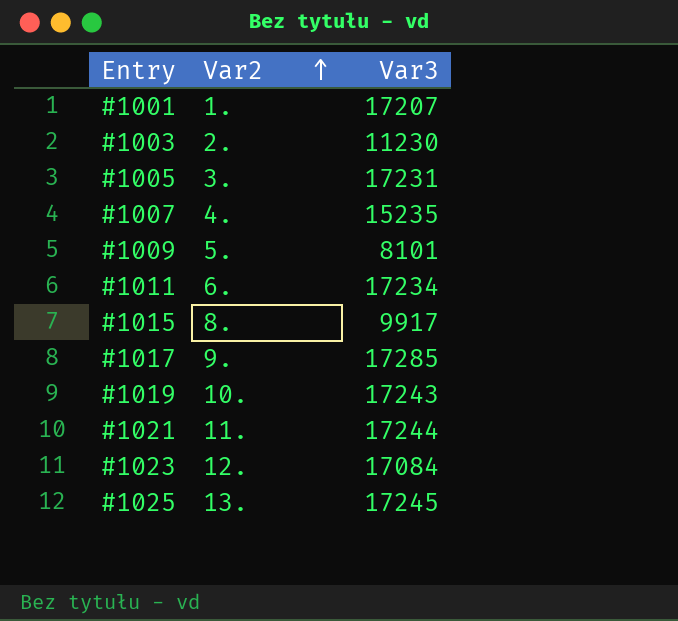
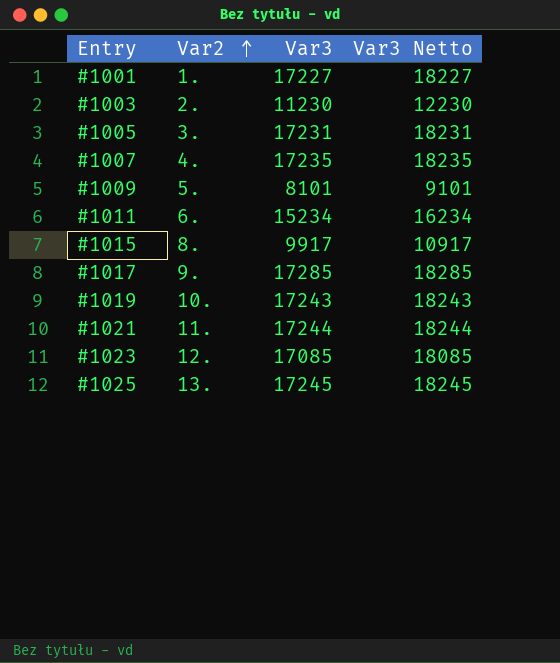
column Var3 Netto | formula: none -> [Var3] + 1000
#1001 | Var3: 17207 -> 17227
#1007 | Var3: 15235 -> 17235
#1011 | Var3: 17234 -> 15234
#1023 | Var3: 17084 -> 17085

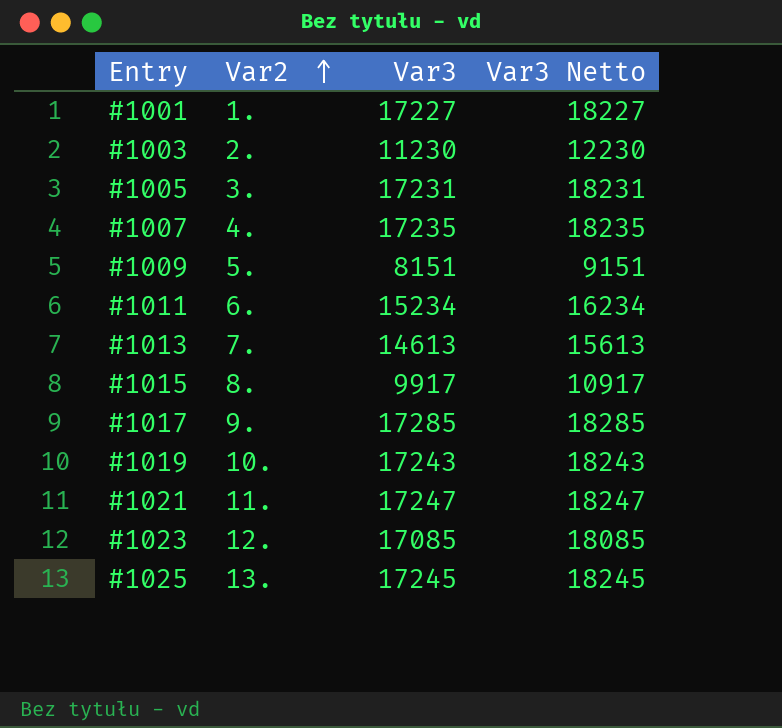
#1009 | Var3: 8101 -> 8151
#1009 | Var3 Netto: 9101 -> 9151
row #1013: none -> 7. | 14613 | 15613
#1021 | Var3: 17244 -> 17247
#1021 | Var3 Netto: 18244 -> 18247

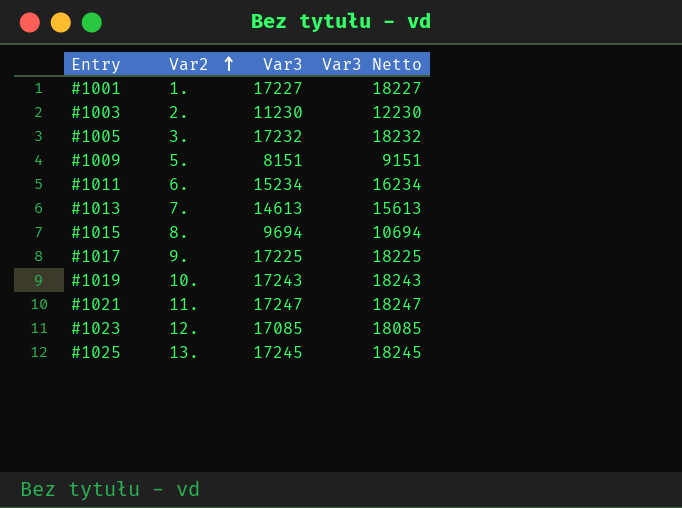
row #1007: 4. | 17235 | 18235 -> none
#1005 | Var3: 17231 -> 17232
#1005 | Var3 Netto: 18231 -> 18232
#1015 | Var3: 9917 -> 9694
#1015 | Var3 Netto: 10917 -> 10694
#1017 | Var3: 17285 -> 17225
#1017 | Var3 Netto: 18285 -> 18225

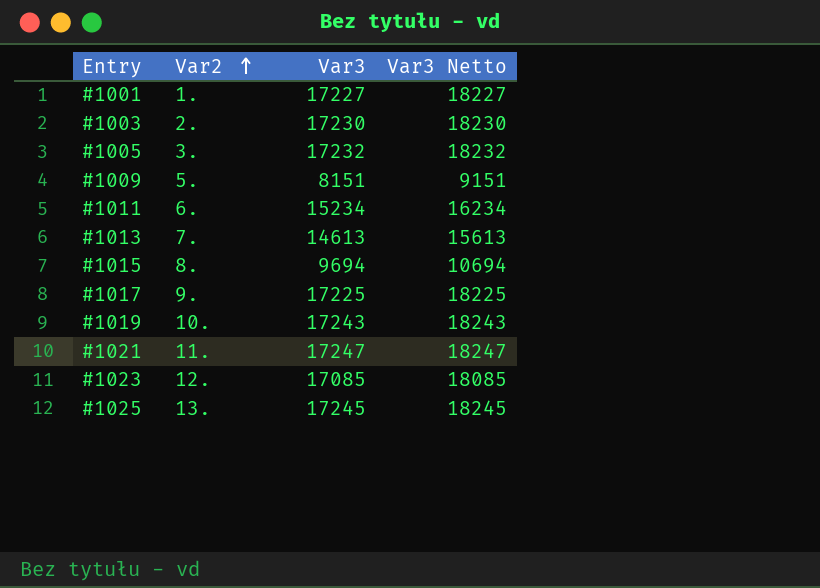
#1003 | Var3: 11230 -> 17230
#1003 | Var3 Netto: 12230 -> 18230

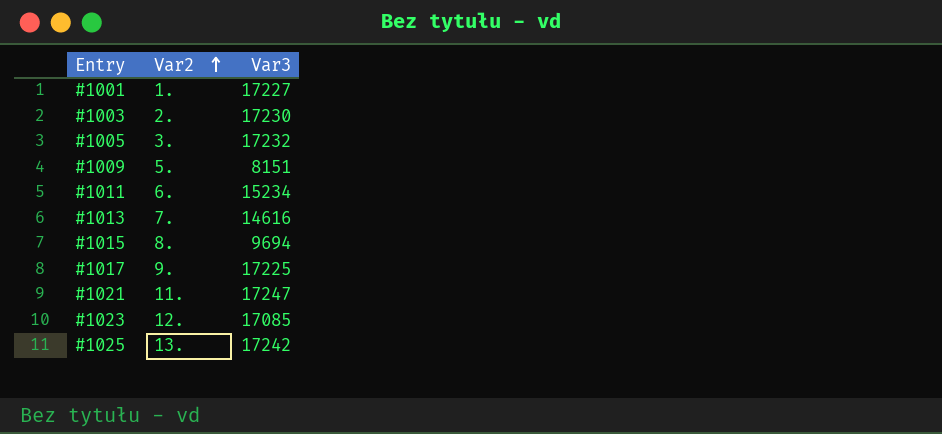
column Var3 Netto | formula: [Var3] + 1000 -> none
row #1019: 10. | 17243 | 18243 -> none
#1013 | Var3: 14613 -> 14616
#1025 | Var3: 17245 -> 17242

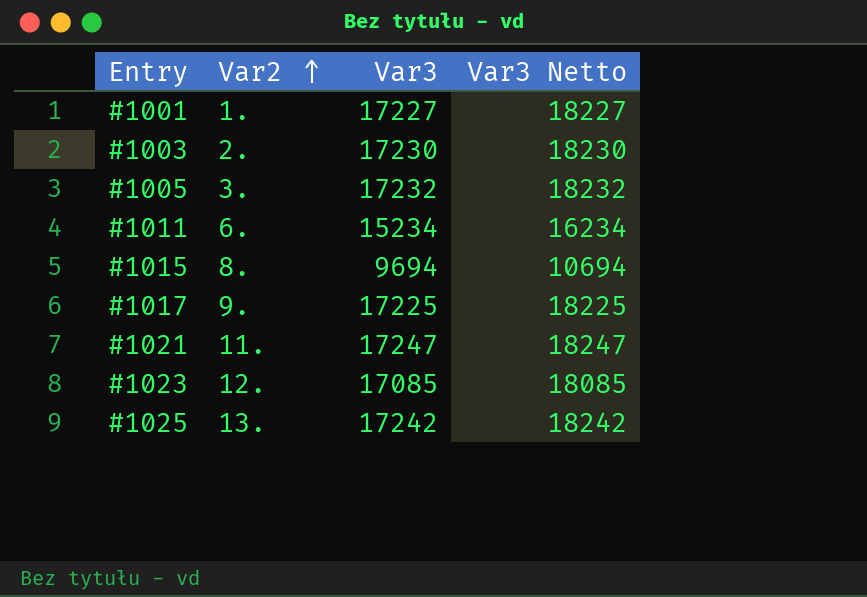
column Var3 Netto | formula: none -> [Var3] + 1000
row #1009: 5. | 8151 -> none
row #1013: 7. | 14616 -> none

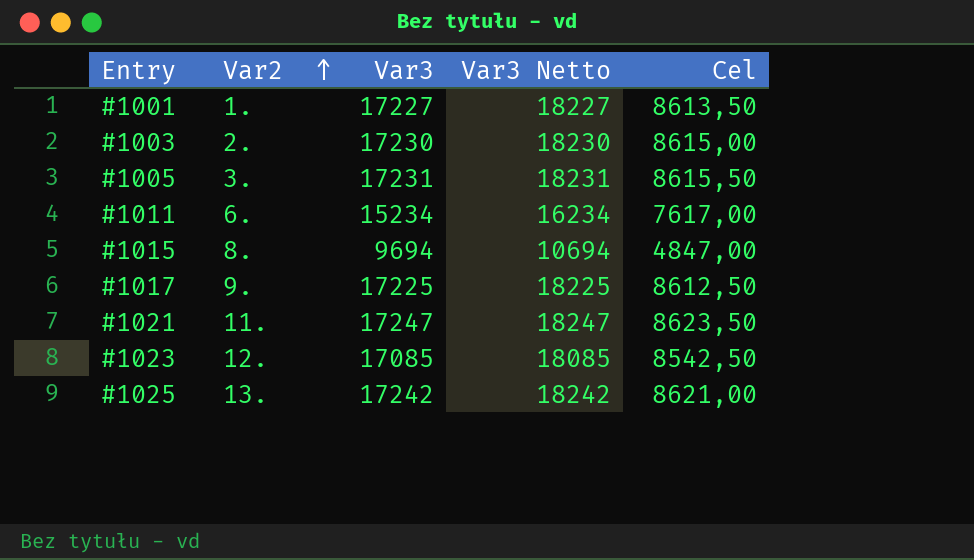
column Cel | formula: none -> [Var3] * 0,5
#1005 | Var3: 17232 -> 17231
#1005 | Var3 Netto: 18232 -> 18231

